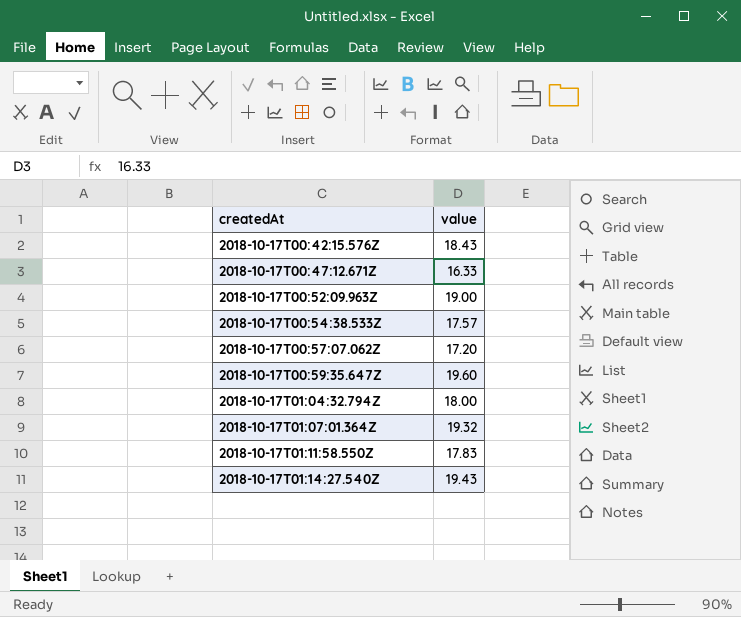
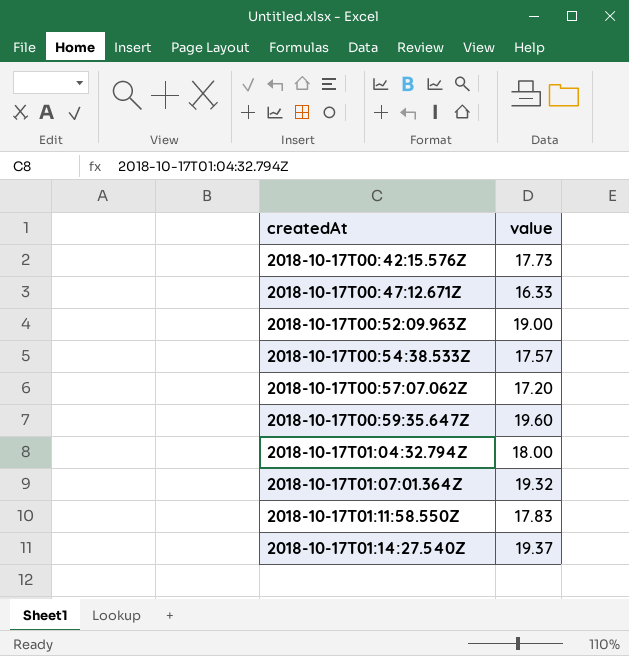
2018-10-17T00:42:15.576Z | value: 18.43 -> 17.73
2018-10-17T01:14:27.540Z | value: 19.43 -> 19.37

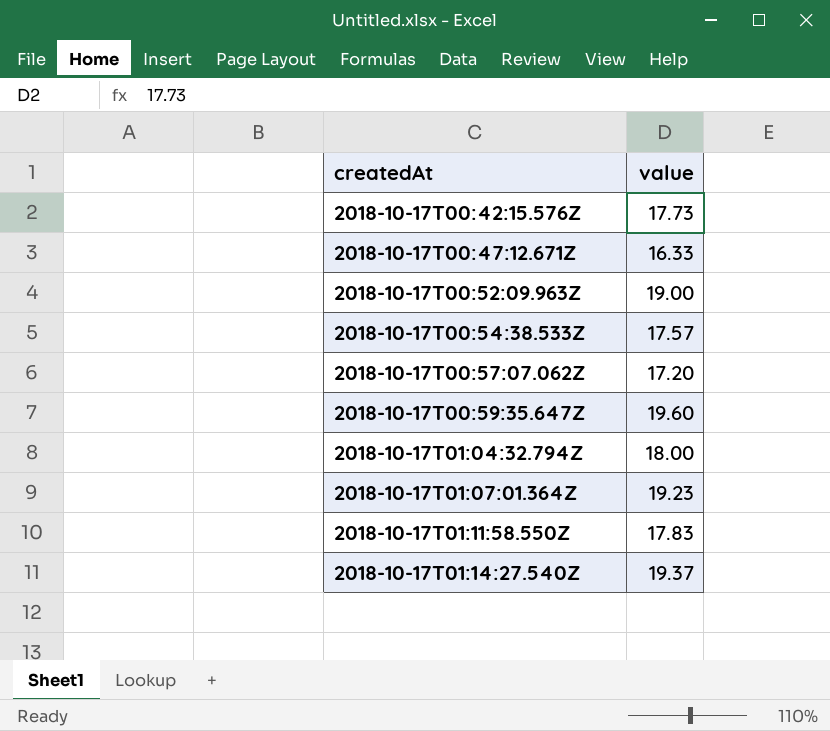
2018-10-17T01:07:01.364Z | value: 19.32 -> 19.23

